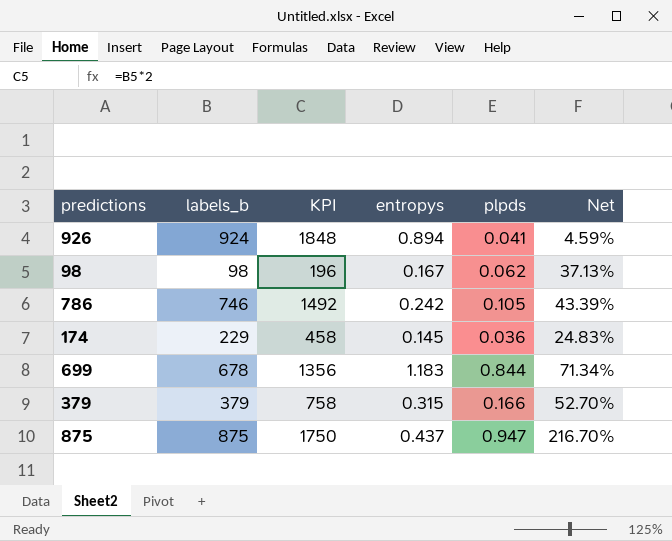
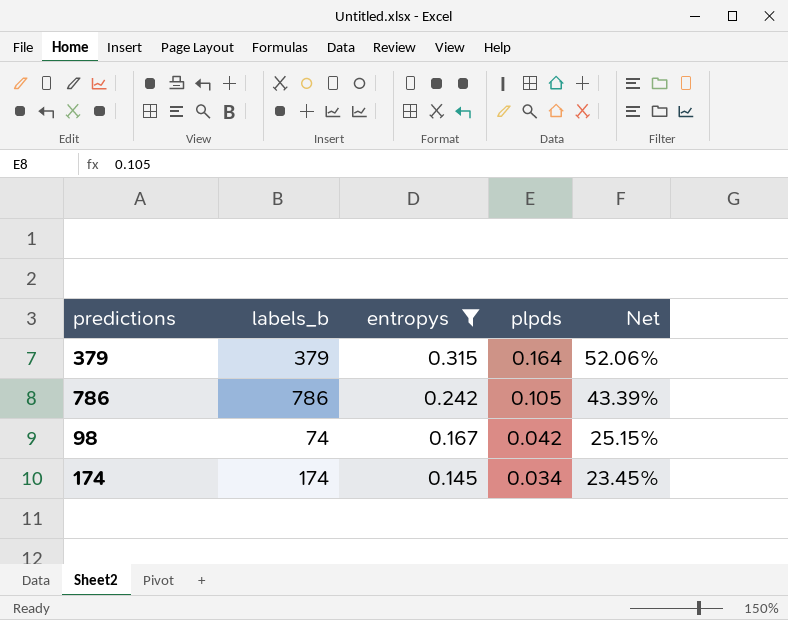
filter: none -> entropys <= 0.315
row order: none -> entropys descending
column KPI | formula: [labels_b] * 2 -> none
379 | plpds: 0.166 -> 0.164
379 | Net: 52.70% -> 52.06%
786 | labels_b: 746 -> 786
98 | labels_b: 98 -> 74
98 | plpds: 0.062 -> 0.042
98 | Net: 37.13% -> 25.15%
174 | labels_b: 229 -> 174
174 | plpds: 0.036 -> 0.034
174 | Net: 24.83% -> 23.45%

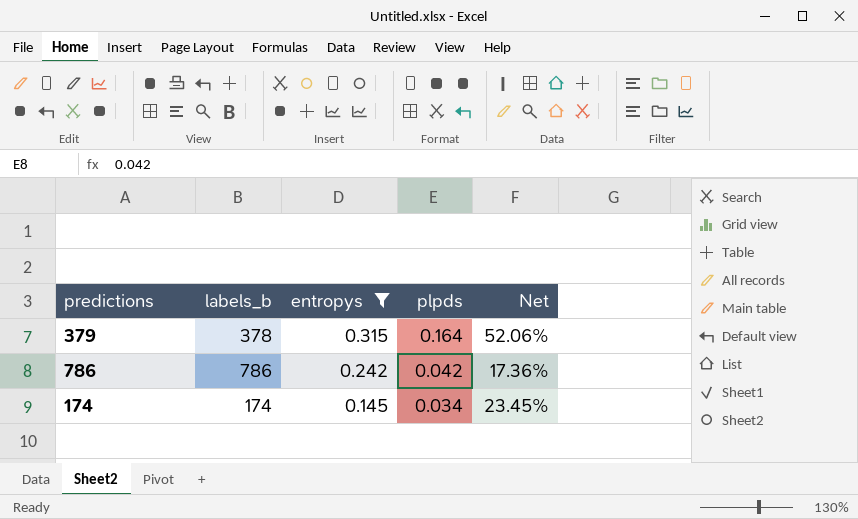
row 98: 74 | 0.167 | 0.042 | 25.15% -> none
379 | labels_b: 379 -> 378
786 | plpds: 0.105 -> 0.042
786 | Net: 43.39% -> 17.36%

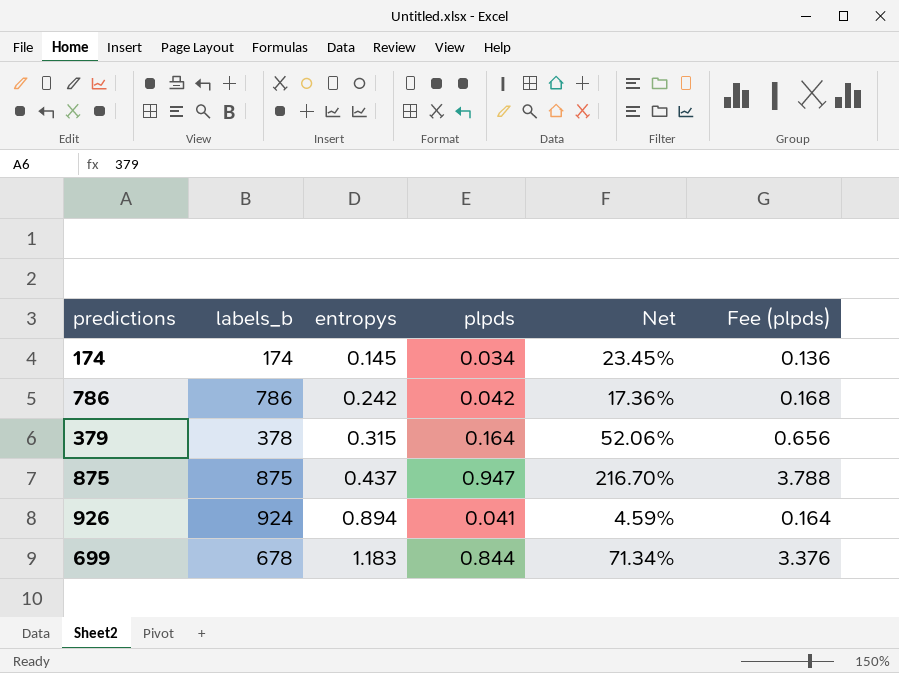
filter: entropys <= 0.315 -> none
row order: entropys descending -> entropys ascending
column Fee (plpds) | formula: none -> [plpds] * 4

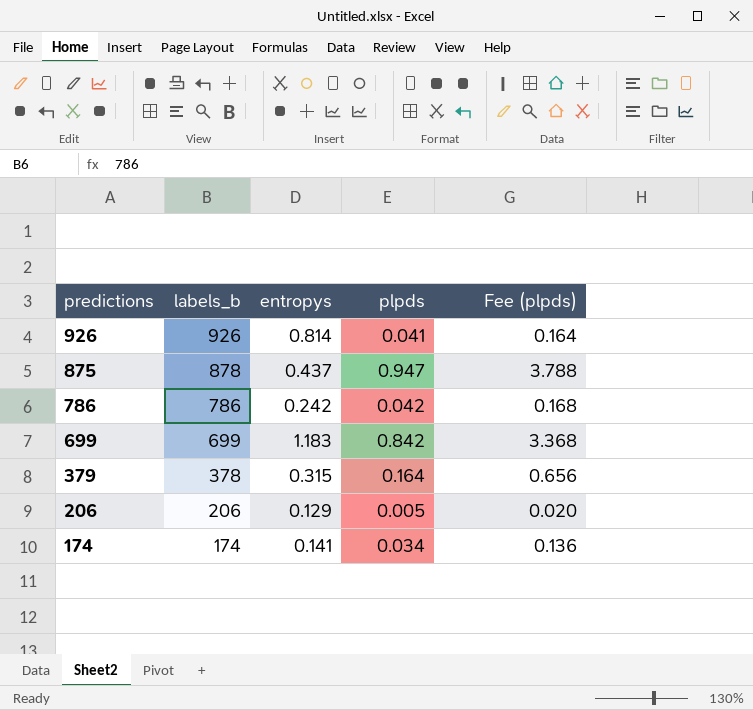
row order: entropys ascending -> predictions descending
column Net | formula: [plpds] / [entropys] -> none
926 | labels_b: 924 -> 926
926 | entropys: 0.894 -> 0.814
875 | labels_b: 875 -> 878
699 | labels_b: 678 -> 699
699 | plpds: 0.844 -> 0.842
699 | Fee (plpds): 3.376 -> 3.368
row 206: none -> 206 | 0.129 | 0.005 | 0.020
174 | entropys: 0.145 -> 0.141

